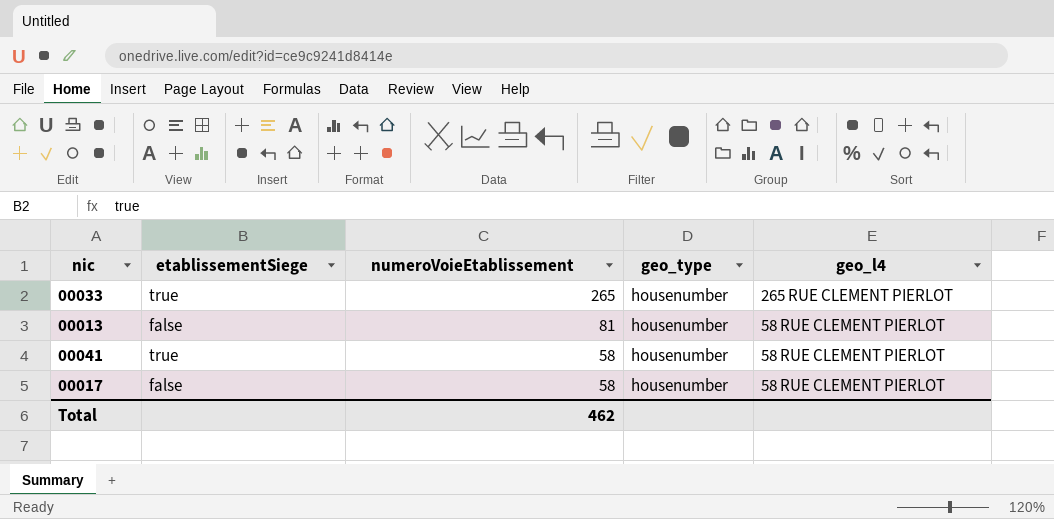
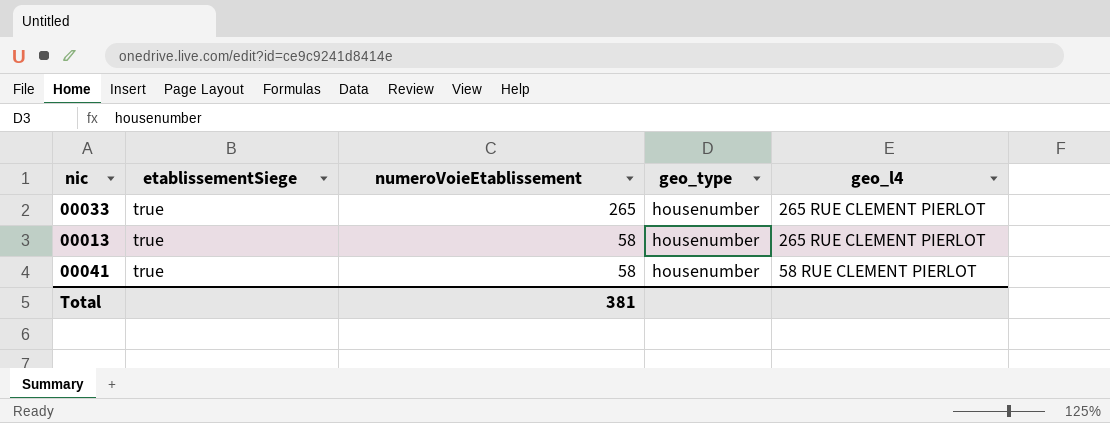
row 00017: false | 58 | housenumber | 58 RUE CLEMENT PIERLOT -> none
00013 | etablissementSiege: false -> true
00013 | numeroVoieEtablissement: 81 -> 58
00013 | geo_l4: 58 RUE CLEMENT PIERLOT -> 265 RUE CLEMENT PIERLOT
Total | numeroVoieEtablissement: 462 -> 381

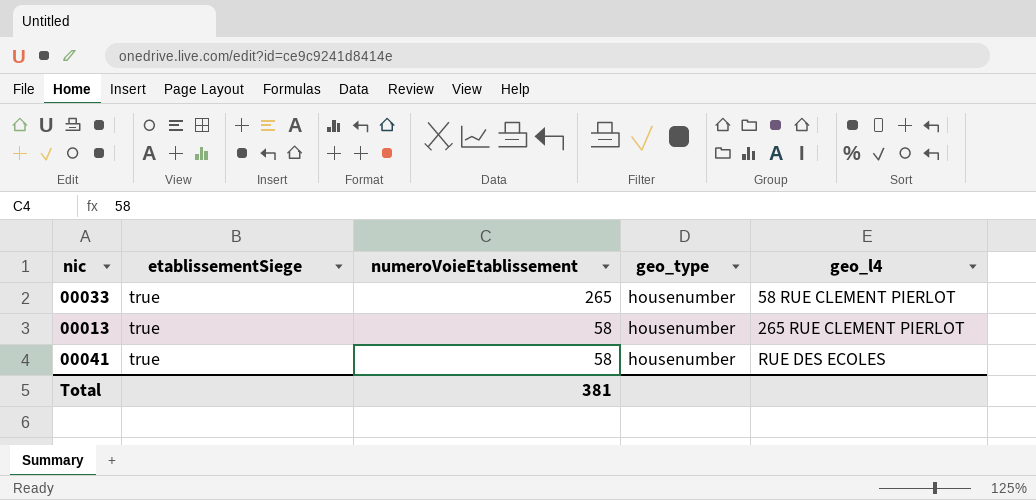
00033 | geo_l4: 265 RUE CLEMENT PIERLOT -> 58 RUE CLEMENT PIERLOT
00041 | geo_l4: 58 RUE CLEMENT PIERLOT -> RUE DES ECOLES

